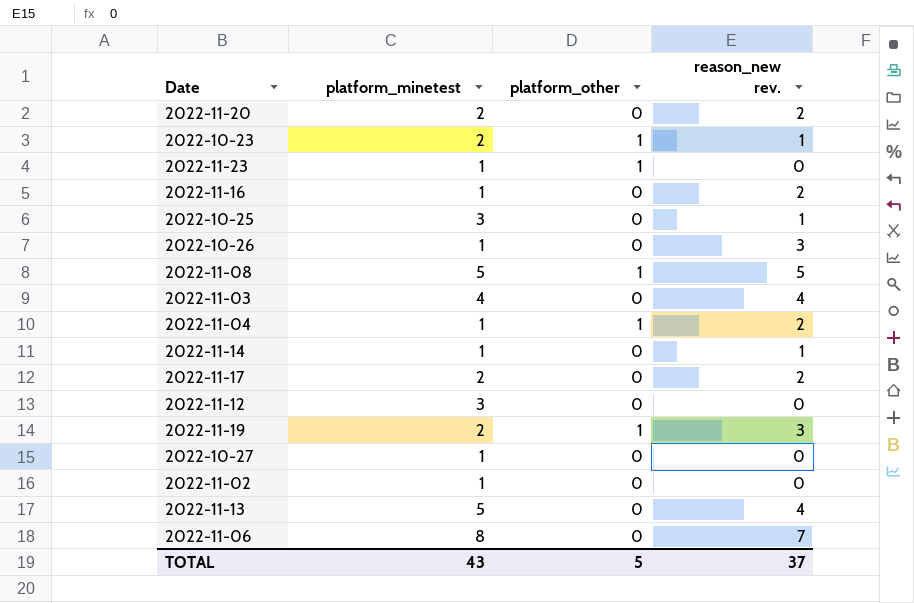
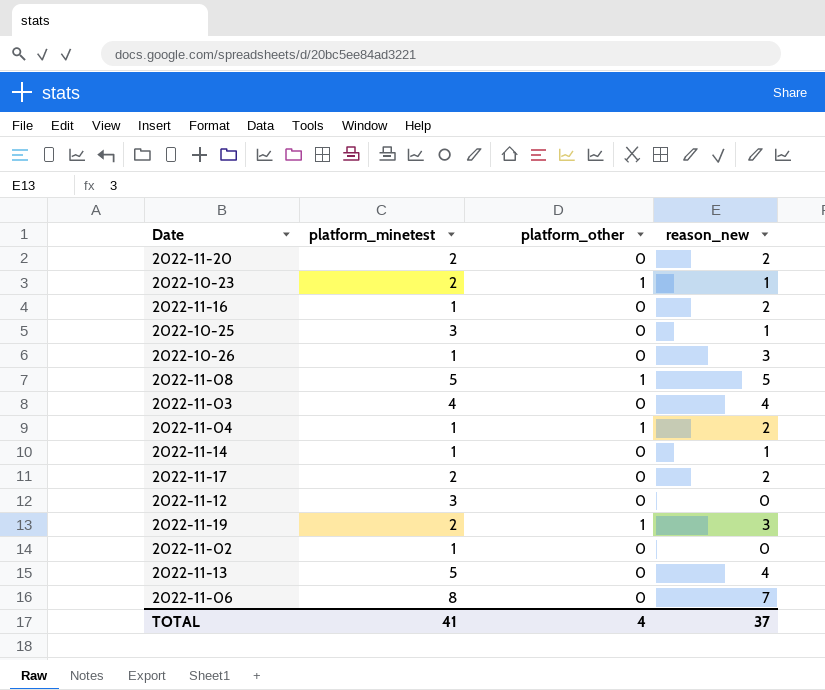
column name: reason_new rev. -> reason_new
row 2022-11-23: 1 | 1 | 0 -> none
row 2022-10-27: 1 | 0 | 0 -> none
TOTAL | platform_minetest: 43 -> 41
TOTAL | platform_other: 5 -> 4

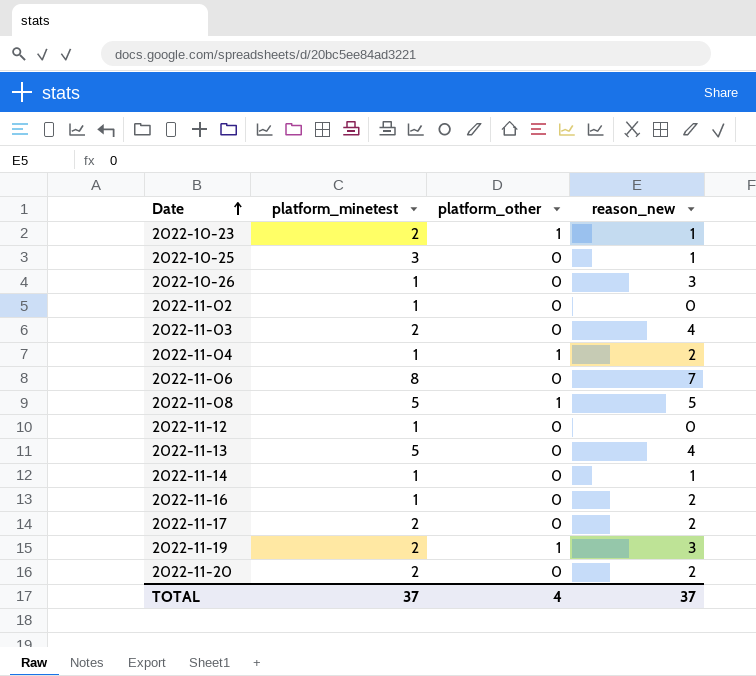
row order: none -> Date ascending
2022-11-03 | platform_minetest: 4 -> 2
2022-11-12 | platform_minetest: 3 -> 1
TOTAL | platform_minetest: 41 -> 37

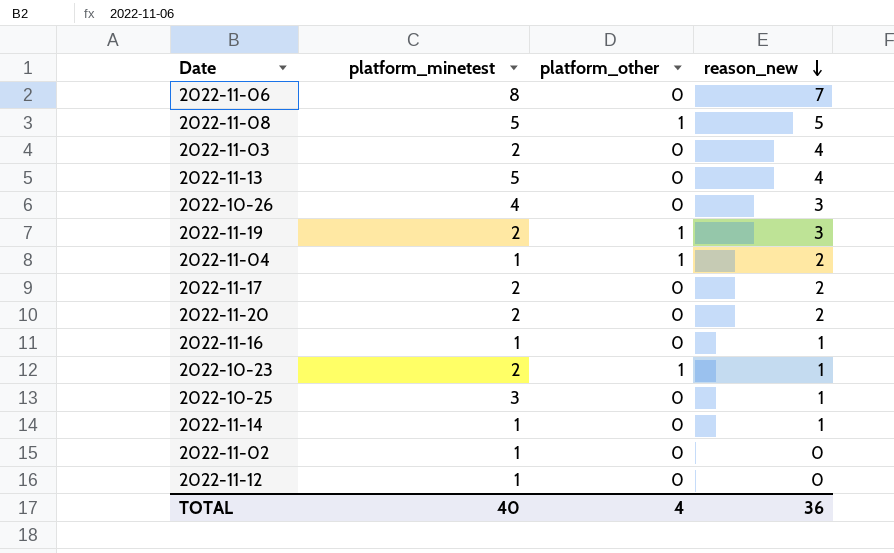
row order: Date ascending -> reason_new descending
2022-10-26 | platform_minetest: 1 -> 4
2022-11-16 | reason_new: 2 -> 1
TOTAL | platform_minetest: 37 -> 40
TOTAL | reason_new: 37 -> 36

